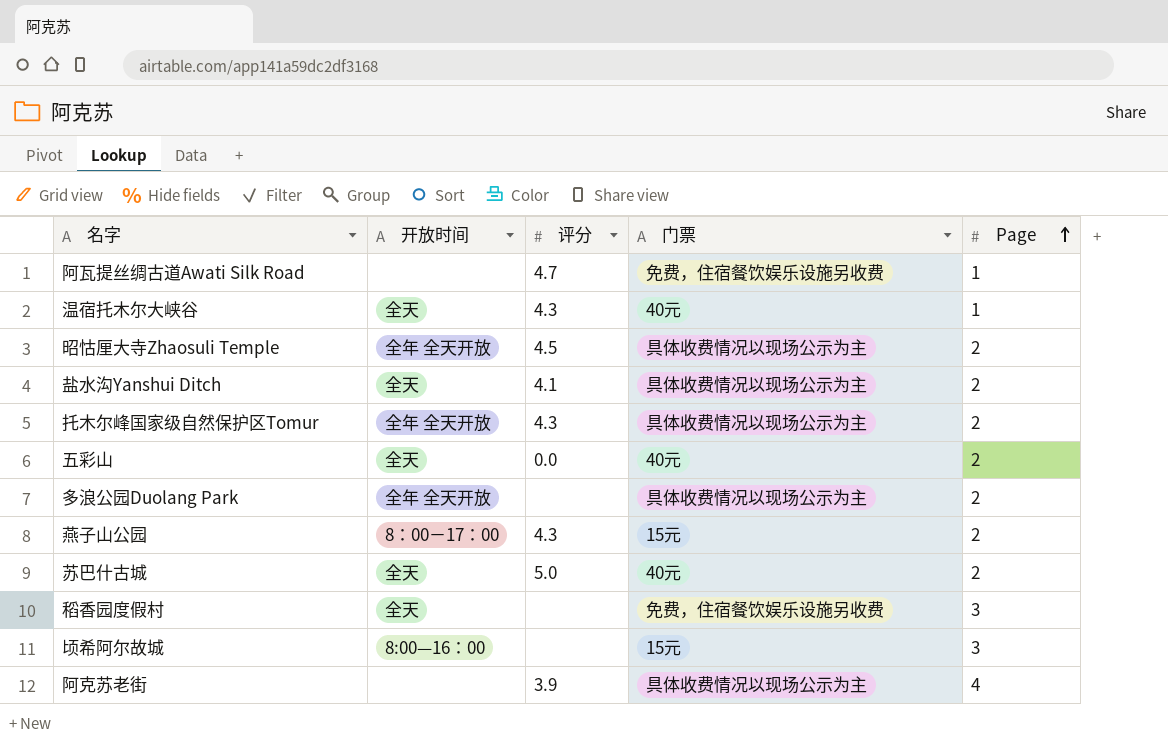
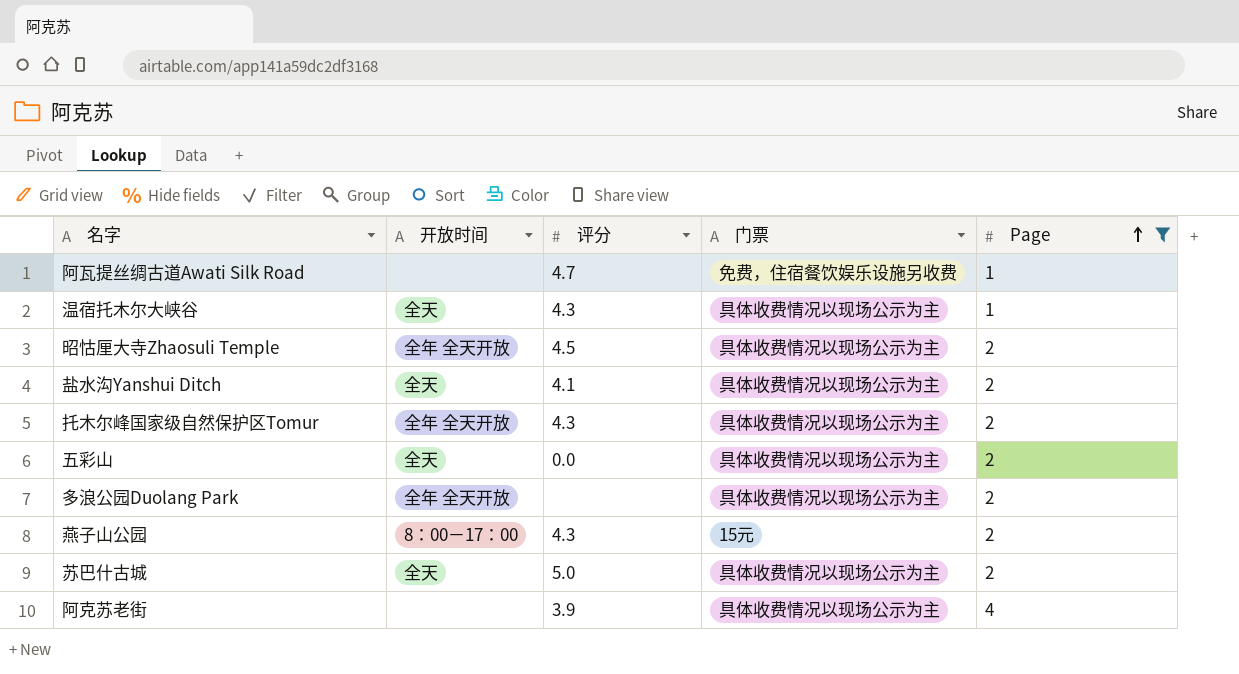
filter: none -> Page != 3
温宿托木尔大峡谷 | 门票: 40元 -> 具体收费情况以现场公示为主
五彩山 | 门票: 40元 -> 具体收费情况以现场公示为主
苏巴什古城 | 门票: 40元 -> 具体收费情况以现场公示为主

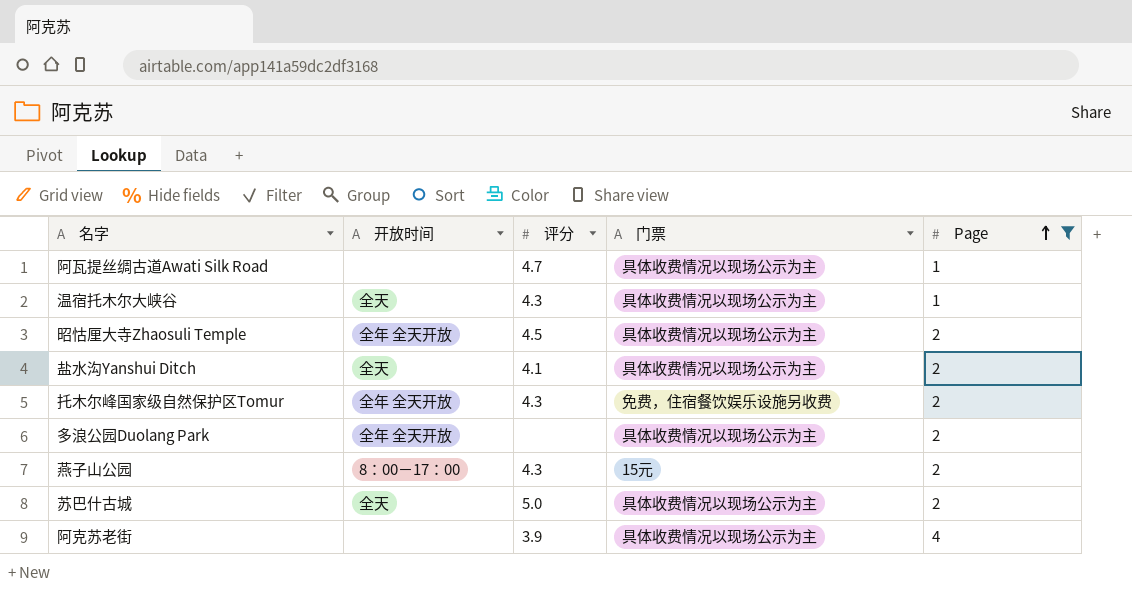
row 五彩山: 全天 | 0.0 | 具体收费情况以现场公示为主 | 2 -> none
阿瓦提丝绸古道Awati Silk Road | 门票: 免费，住宿餐饮娱乐设施另收费 -> 具体收费情况以现场公示为主
托木尔峰国家级自然保护区Tomur | 门票: 具体收费情况以现场公示为主 -> 免费，住宿餐饮娱乐设施另收费

